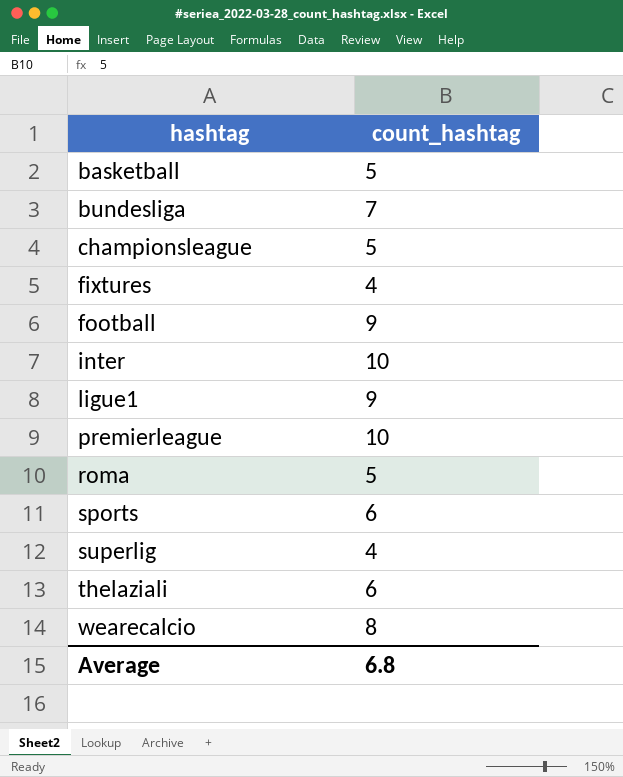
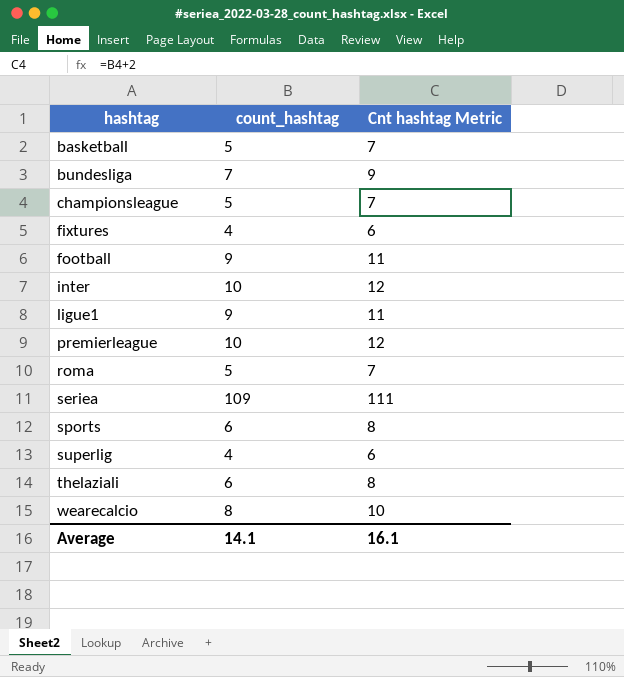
column Cnt hashtag Metric | formula: none -> [count_hashtag] + 2
row seriea: none -> 109 | 111
Average | count_hashtag: 6.8 -> 14.1

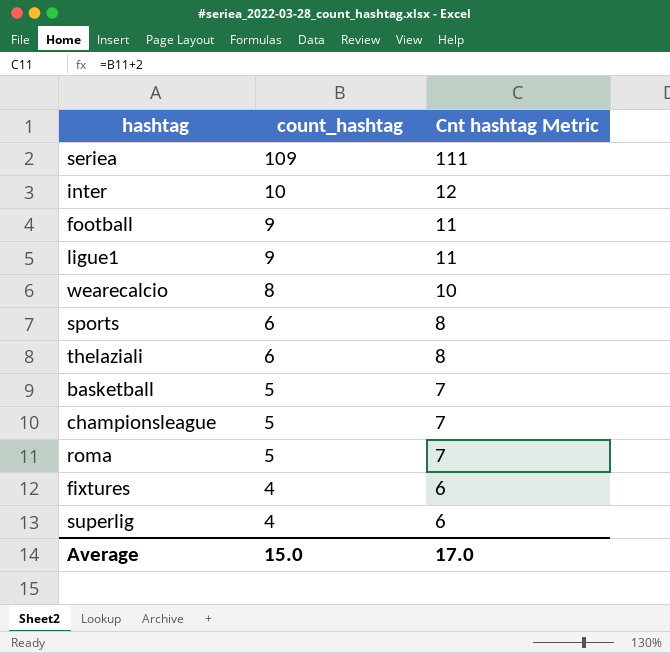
row order: hashtag ascending -> count_hashtag descending
row bundesliga: 7 | 9 -> none
row premierleague: 10 | 12 -> none
Average | count_hashtag: 14.1 -> 15.0
Average | Cnt hashtag Metric: 16.1 -> 17.0

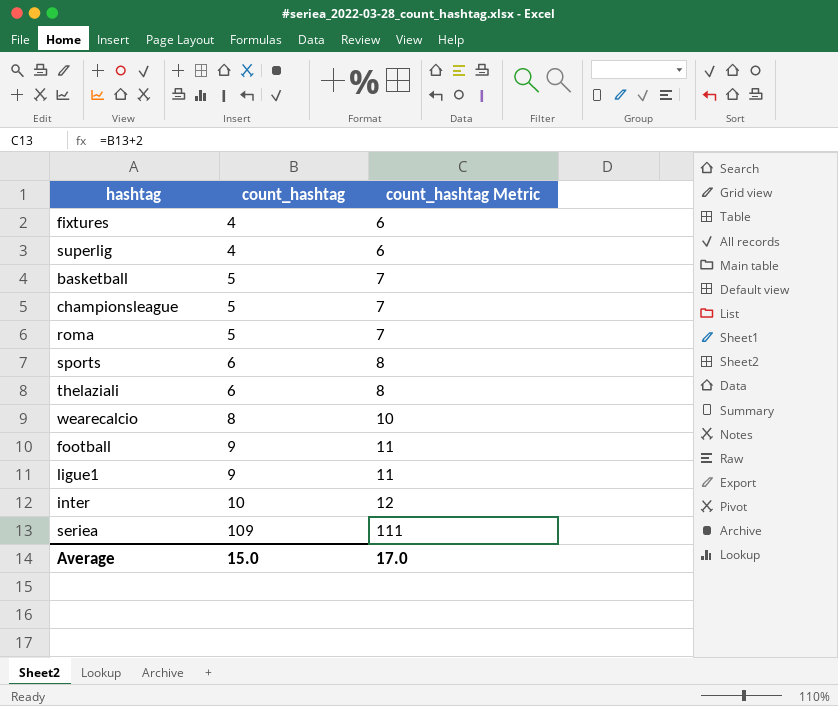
row order: count_hashtag descending -> count_hashtag ascending
column name: Cnt hashtag Metric -> count_hashtag Metric

